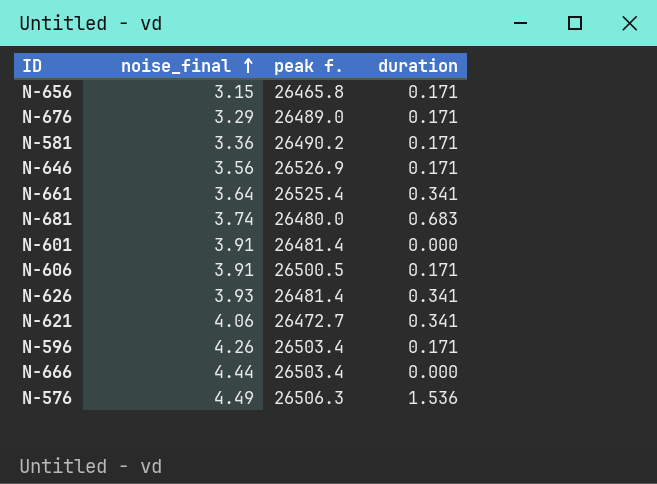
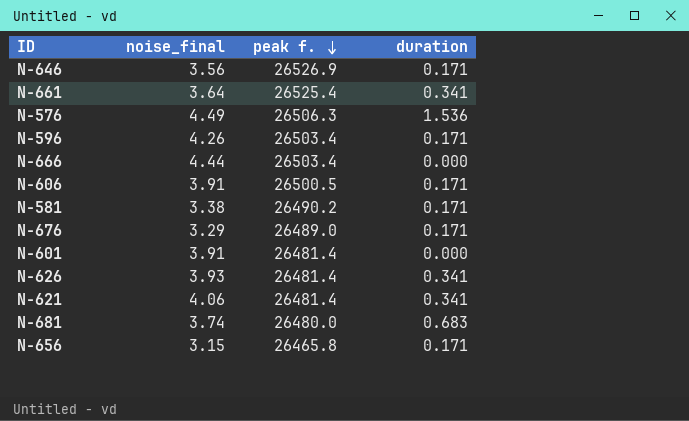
row order: noise_final ascending -> peak f. descending
N-581 | noise_final: 3.36 -> 3.38
N-621 | peak f.: 26472.7 -> 26481.4

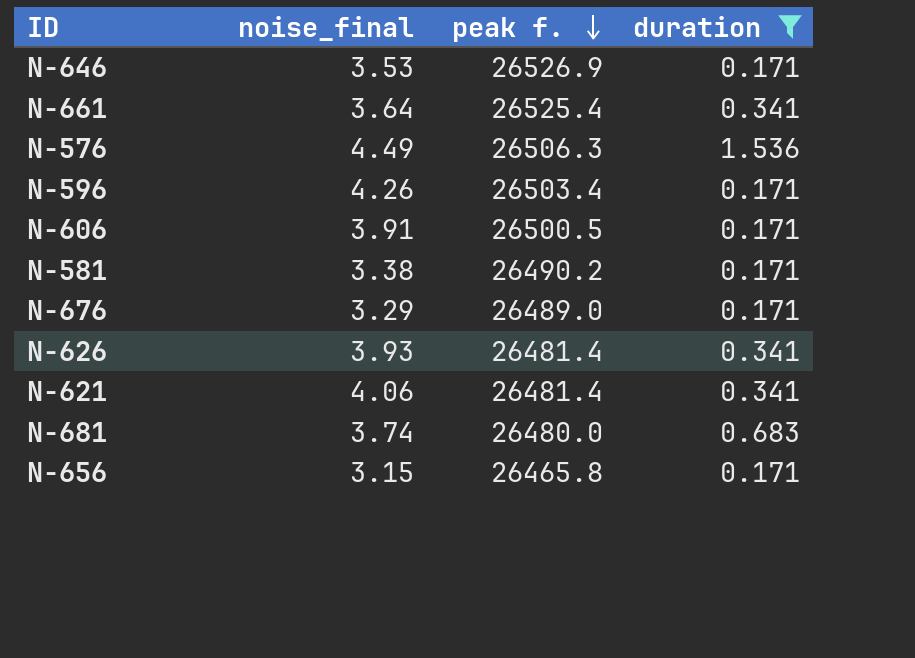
filter: none -> duration != 0.000
N-646 | noise_final: 3.56 -> 3.53

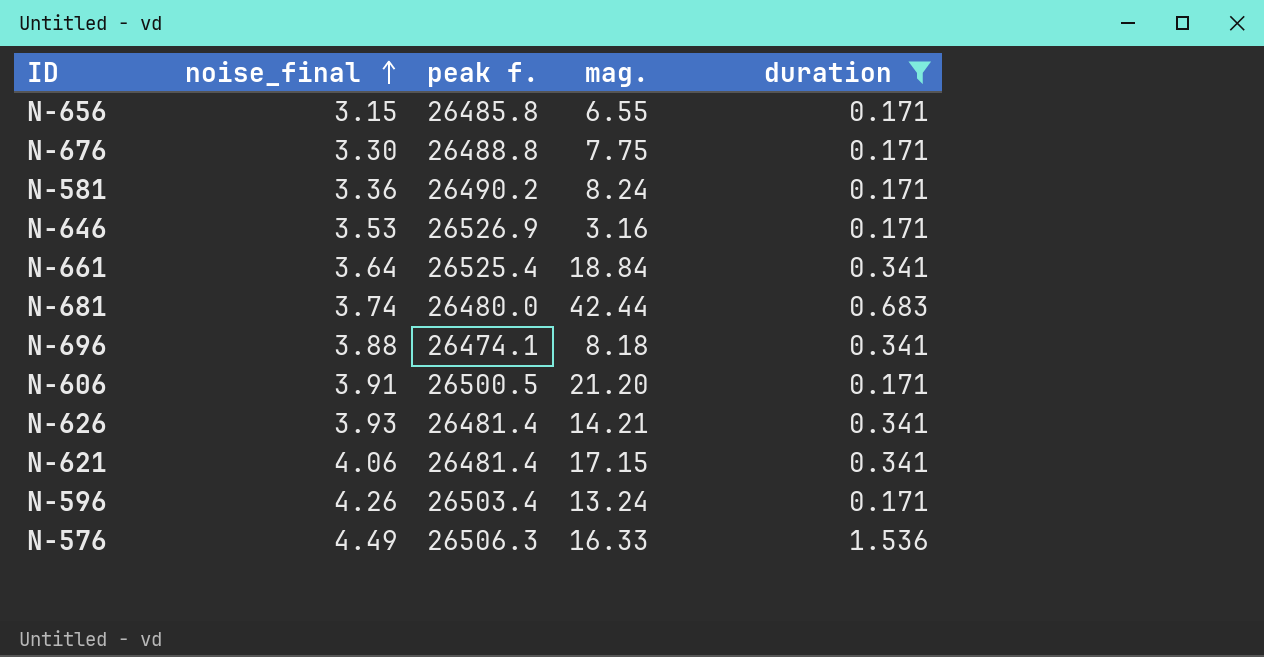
row order: peak f. descending -> noise_final ascending
column mag. | position: none -> 4
N-656 | peak f.: 26465.8 -> 26485.8
N-676 | noise_final: 3.29 -> 3.30
N-676 | peak f.: 26489.0 -> 26488.8
N-581 | noise_final: 3.38 -> 3.36
row N-696: none -> 3.88 | 26474.1 | 8.18 | 0.341

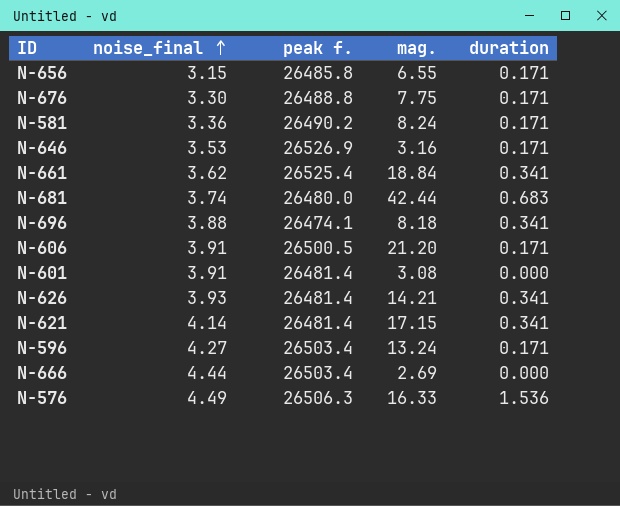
filter: duration != 0.000 -> none
N-661 | noise_final: 3.64 -> 3.62
N-621 | noise_final: 4.06 -> 4.14
N-596 | noise_final: 4.26 -> 4.27

